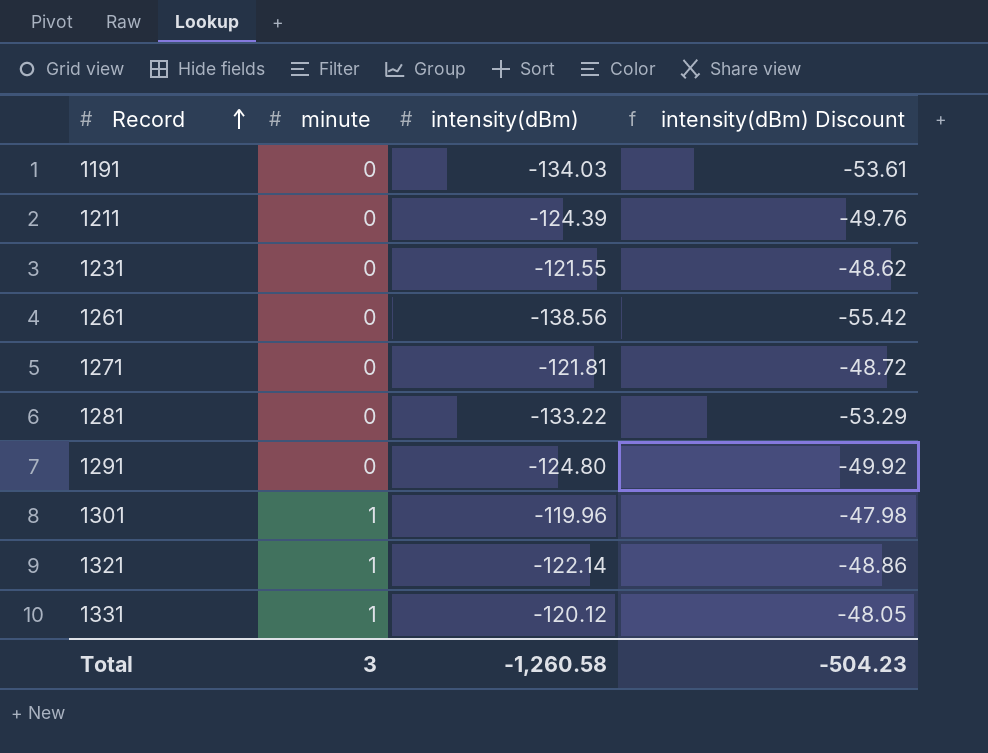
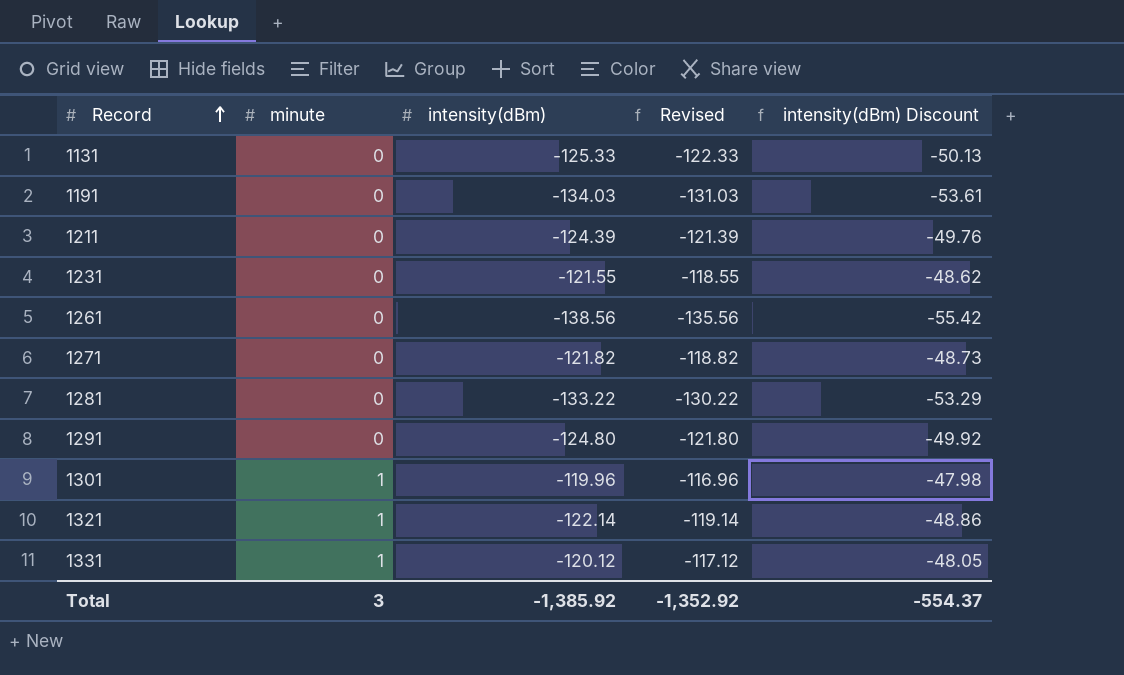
column Revised | formula: none -> [intensity(dBm)] + 3
row 1131: none -> 0 | -125.33 | -122.33 | -50.13
1271 | intensity(dBm): -121.81 -> -121.82
1271 | intensity(dBm) Discount: -48.72 -> -48.73
Total | intensity(dBm): -1,260.58 -> -1,385.92
Total | intensity(dBm) Discount: -504.23 -> -554.37

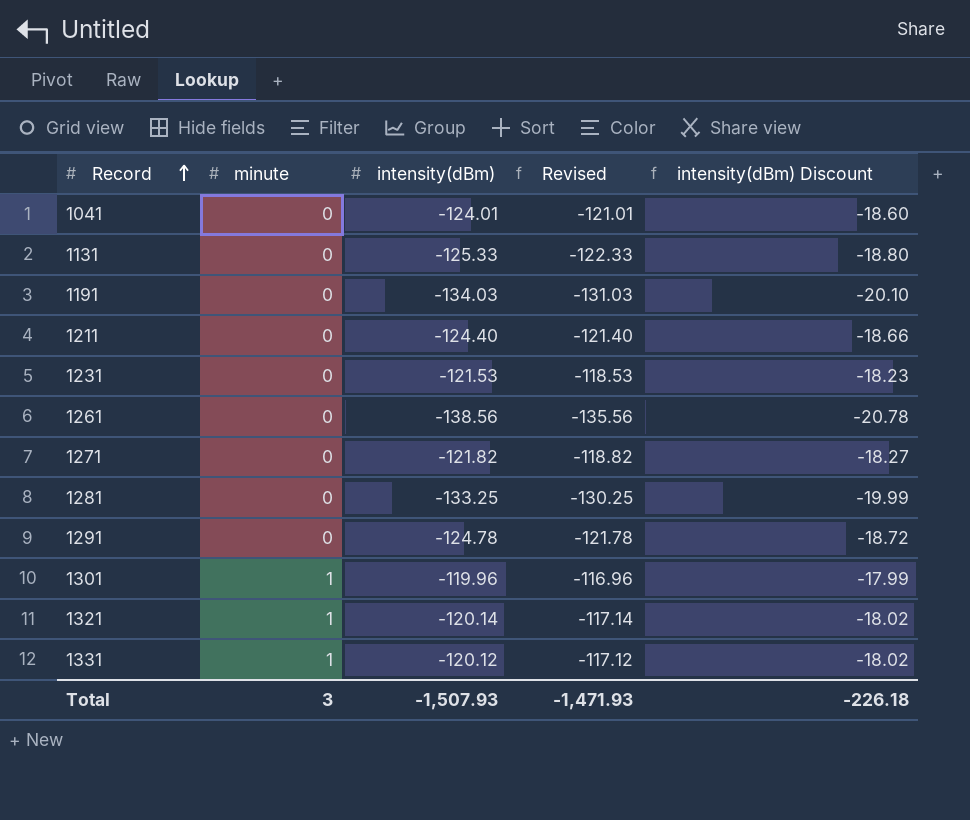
column intensity(dBm) Discount | formula: [intensity(dBm)] * 0.4 -> [intensity(dBm)] * 0.15
row 1041: none -> 0 | -124.01 | -121.01 | -18.60
1211 | intensity(dBm): -124.39 -> -124.40
1211 | Revised: -121.39 -> -121.40
1231 | intensity(dBm): -121.55 -> -121.53
1231 | Revised: -118.55 -> -118.53
1281 | intensity(dBm): -133.22 -> -133.25
1281 | Revised: -130.22 -> -130.25
1291 | intensity(dBm): -124.80 -> -124.78
1291 | Revised: -121.80 -> -121.78
1321 | intensity(dBm): -122.14 -> -120.14
1321 | Revised: -119.14 -> -117.14
Total | intensity(dBm): -1,385.92 -> -1,507.93
Total | Revised: -1,352.92 -> -1,471.93
Total | intensity(dBm) Discount: -554.37 -> -226.18

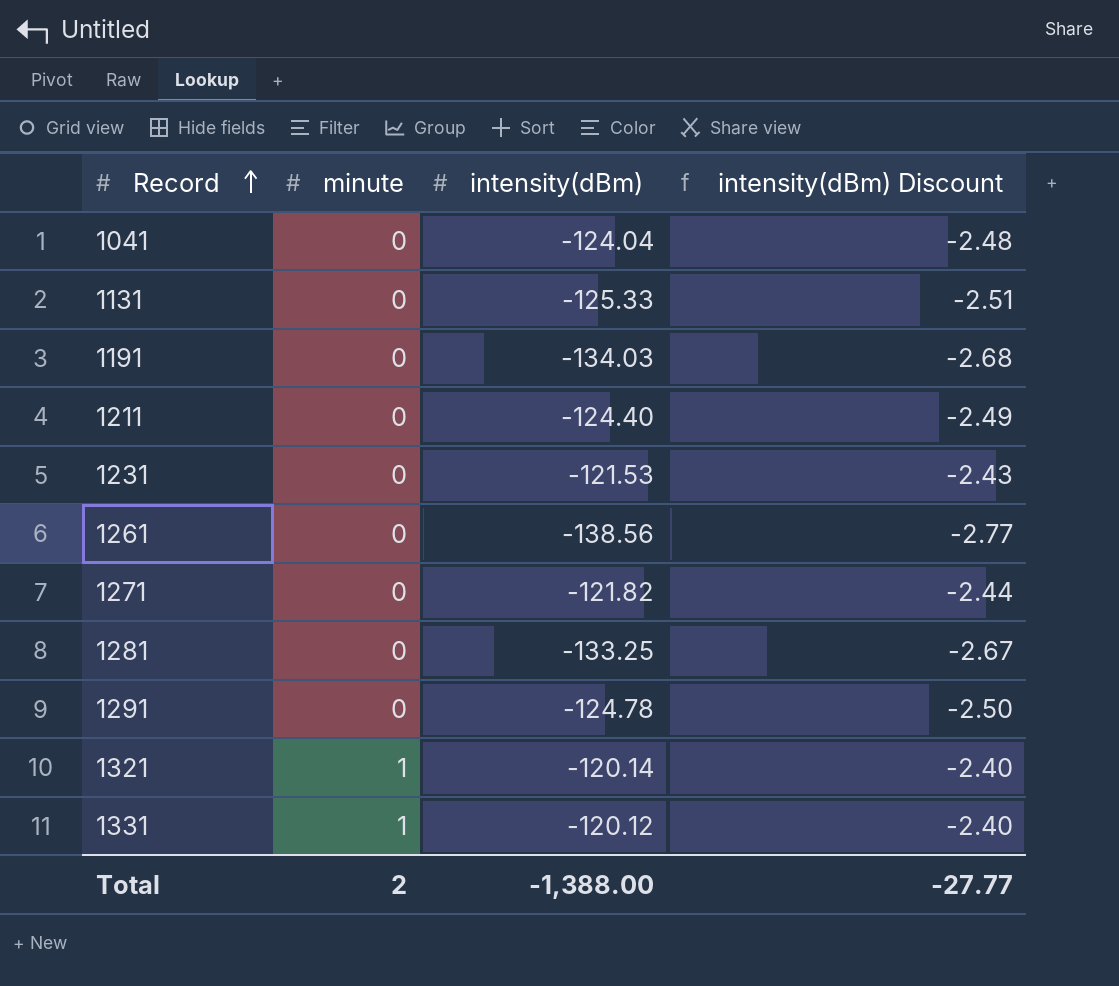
column Revised | formula: [intensity(dBm)] + 3 -> none
column intensity(dBm) Discount | formula: [intensity(dBm)] * 0.15 -> [intensity(dBm)] * 0.02
row 1301: 1 | -119.96 | -116.96 | -17.99 -> none
1041 | intensity(dBm): -124.01 -> -124.04
Total | minute: 3 -> 2
Total | intensity(dBm): -1,507.93 -> -1,388.00
Total | intensity(dBm) Discount: -226.18 -> -27.77

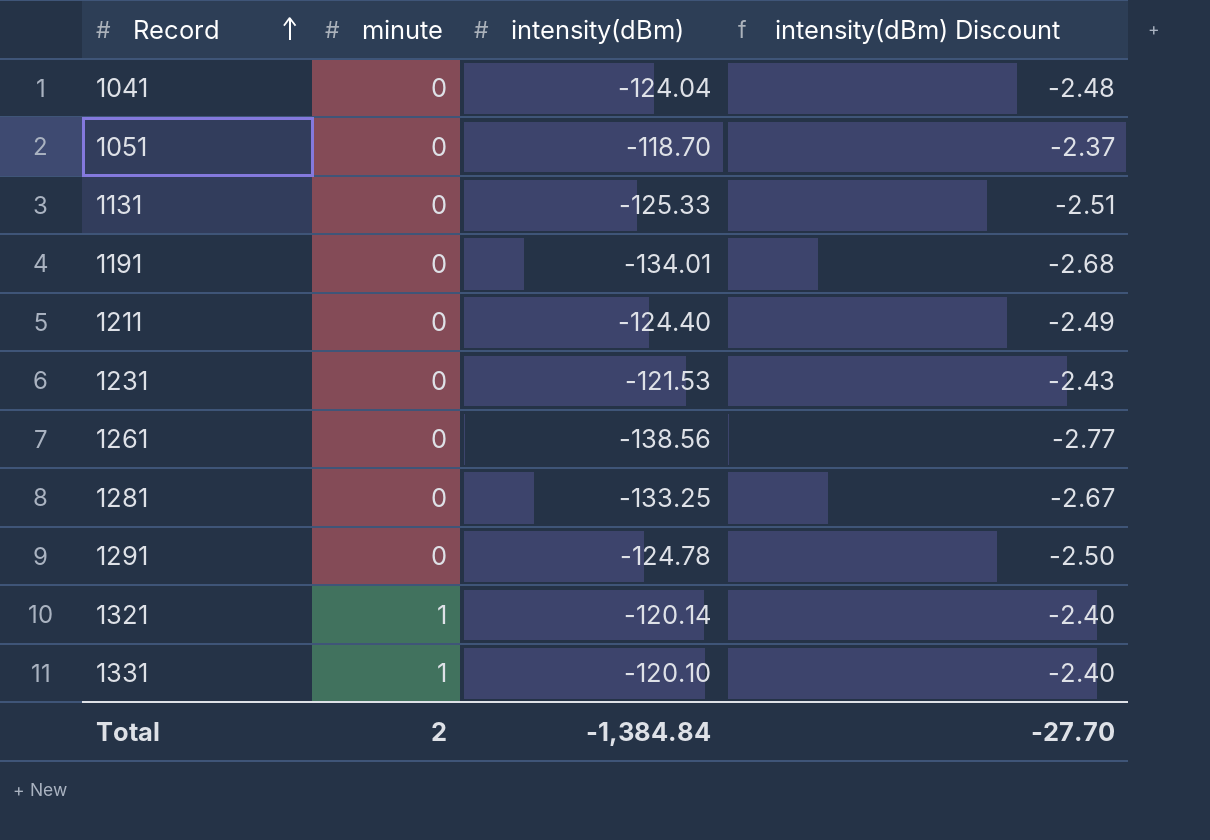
row 1271: 0 | -121.82 | -2.44 -> none
row 1051: none -> 0 | -118.70 | -2.37
1191 | intensity(dBm): -134.03 -> -134.01
1331 | intensity(dBm): -120.12 -> -120.10
Total | intensity(dBm): -1,388.00 -> -1,384.84
Total | intensity(dBm) Discount: -27.77 -> -27.70

